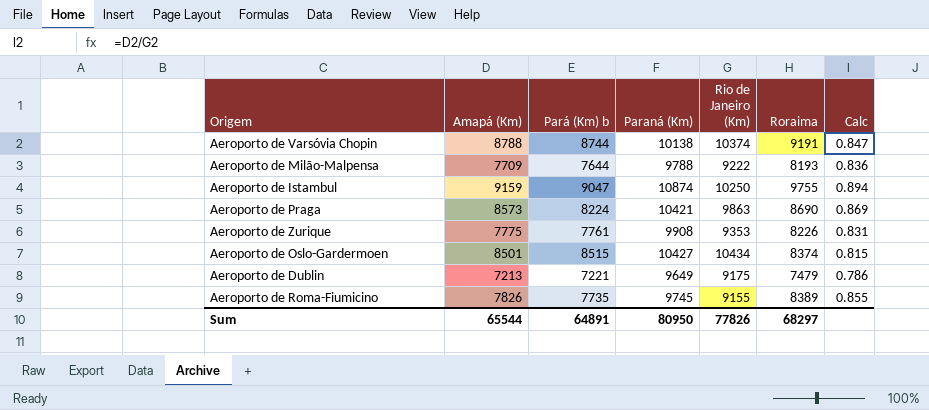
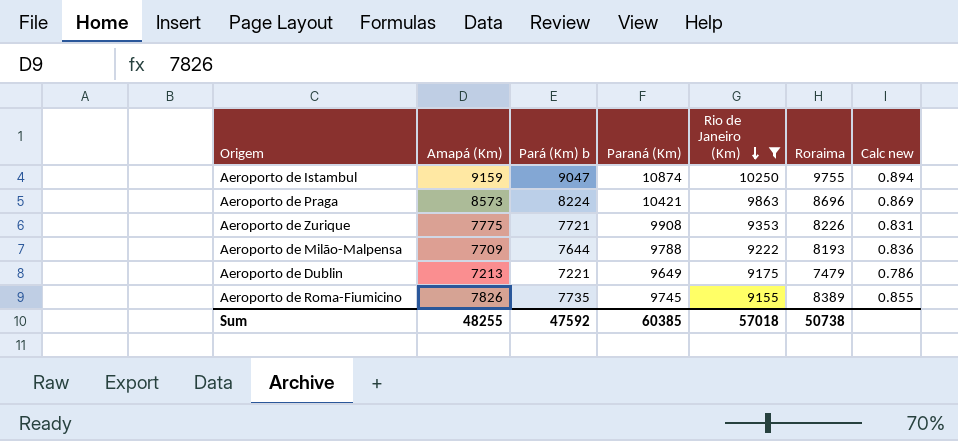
filter: none -> Rio de Janeiro (Km) <= 10250
row order: none -> Rio de Janeiro (Km) descending
column name: Calc -> Calc new
Aeroporto de Praga | Roraima: 8690 -> 8696
Aeroporto de Zurique | Pará (Km) b: 7761 -> 7721
Sum | Amapá (Km): 65544 -> 48255
Sum | Pará (Km) b: 64891 -> 47592
Sum | Paraná (Km): 80950 -> 60385
Sum | Rio de Janeiro (Km): 77826 -> 57018
Sum | Roraima: 68297 -> 50738

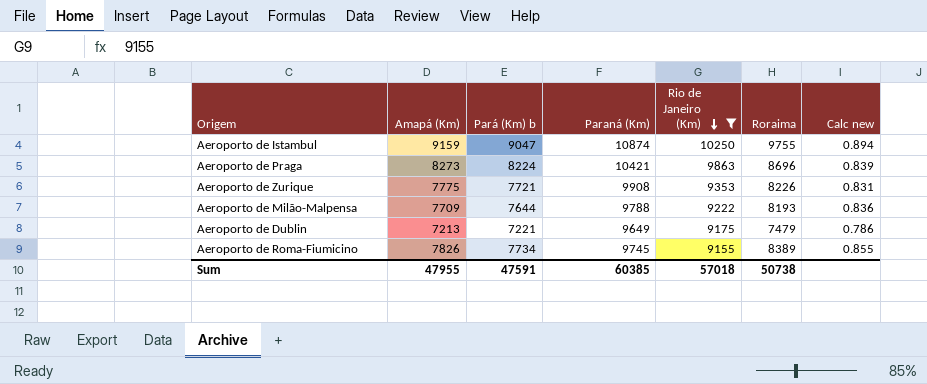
Aeroporto de Praga | Amapá (Km): 8573 -> 8273
Aeroporto de Praga | Calc new: 0.869 -> 0.839
Aeroporto de Roma-Fiumicino | Pará (Km) b: 7735 -> 7734
Sum | Amapá (Km): 48255 -> 47955
Sum | Pará (Km) b: 47592 -> 47591

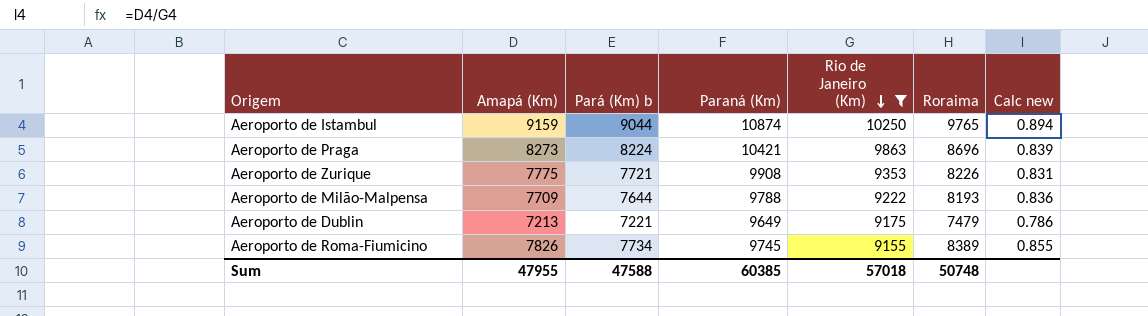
Aeroporto de Istambul | Pará (Km) b: 9047 -> 9044
Aeroporto de Istambul | Roraima: 9755 -> 9765
Sum | Pará (Km) b: 47591 -> 47588
Sum | Roraima: 50738 -> 50748

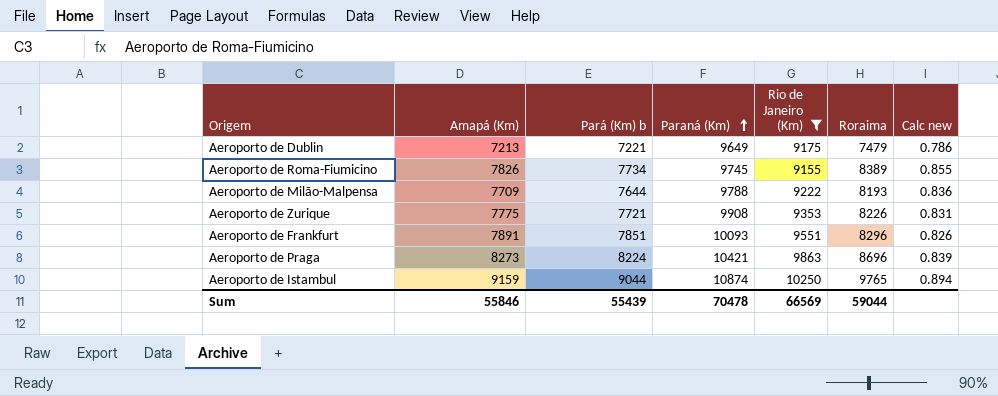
row order: Rio de Janeiro (Km) descending -> Paraná (Km) ascending
row Aeroporto de Frankfurt: none -> 7891 | 7851 | 10093 | 9551 | 8296 | 0.826
Sum | Amapá (Km): 47955 -> 55846
Sum | Pará (Km) b: 47588 -> 55439
Sum | Paraná (Km): 60385 -> 70478
Sum | Rio de Janeiro (Km): 57018 -> 66569
Sum | Roraima: 50748 -> 59044

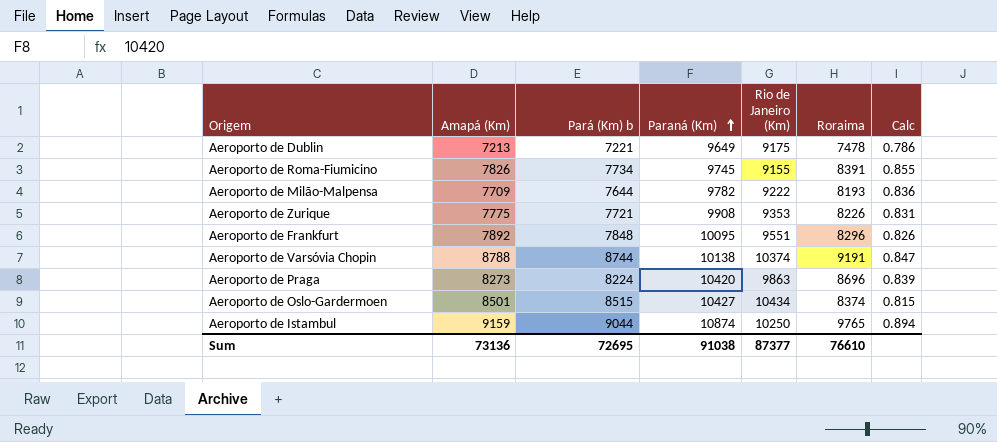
filter: Rio de Janeiro (Km) <= 10250 -> none
column name: Calc new -> Calc
Aeroporto de Dublin | Roraima: 7479 -> 7478
Aeroporto de Roma-Fiumicino | Roraima: 8389 -> 8391
Aeroporto de Milão-Malpensa | Paraná (Km): 9788 -> 9782
Aeroporto de Frankfurt | Amapá (Km): 7891 -> 7892
Aeroporto de Frankfurt | Pará (Km) b: 7851 -> 7848
Aeroporto de Frankfurt | Paraná (Km): 10093 -> 10095
Aeroporto de Praga | Paraná (Km): 10421 -> 10420
Sum | Amapá (Km): 55846 -> 73136
Sum | Pará (Km) b: 55439 -> 72695
Sum | Paraná (Km): 70478 -> 91038
Sum | Rio de Janeiro (Km): 66569 -> 87377
Sum | Roraima: 59044 -> 76610

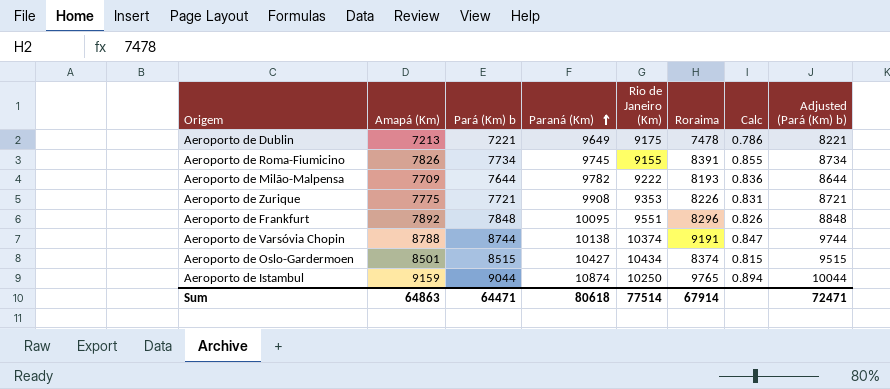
column Adjusted (Pará (Km) b) | formula: none -> [Pará (Km) b] + 1000
row Aeroporto de Praga: 8273 | 8224 | 10420 | 9863 | 8696 | 0.839 -> none
Sum | Amapá (Km): 73136 -> 64863
Sum | Pará (Km) b: 72695 -> 64471
Sum | Paraná (Km): 91038 -> 80618
Sum | Rio de Janeiro (Km): 87377 -> 77514
Sum | Roraima: 76610 -> 67914

